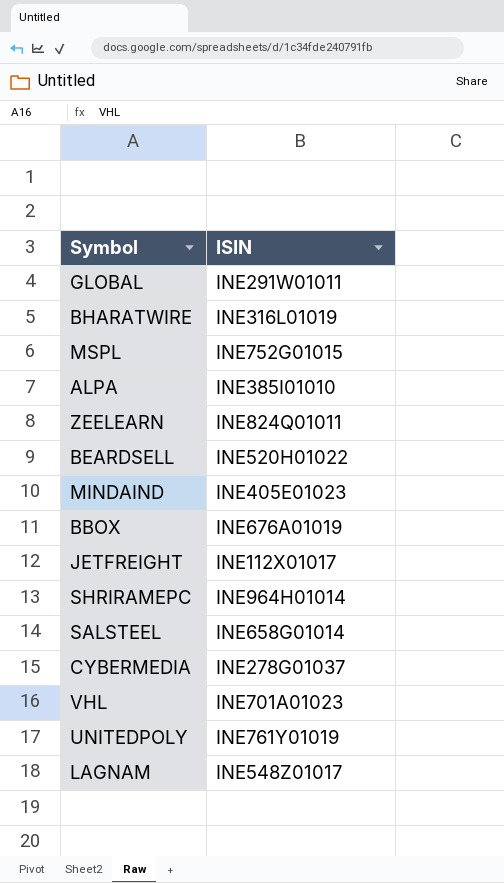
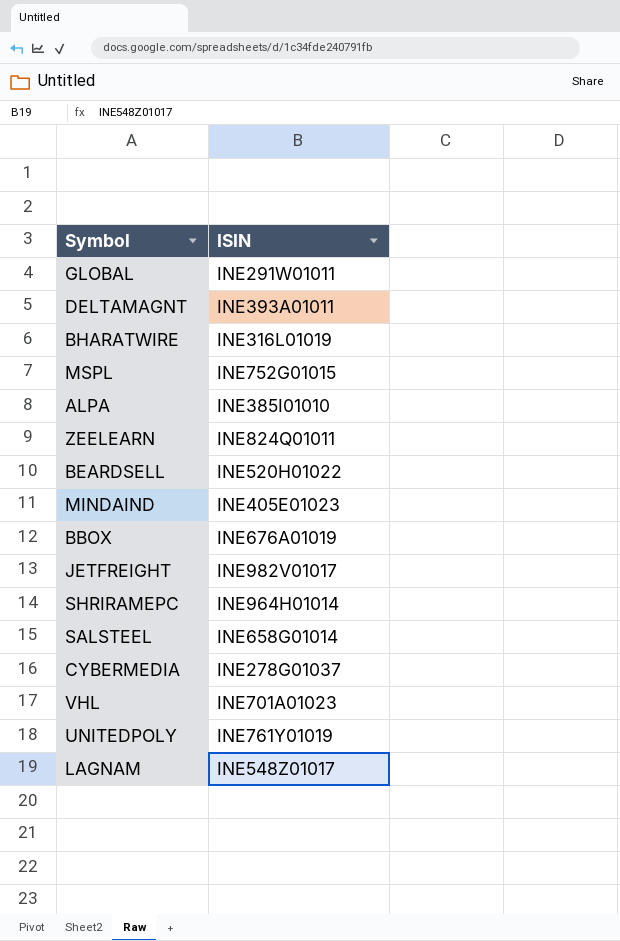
row DELTAMAGNT: none -> INE393A01011
JETFREIGHT | ISIN: INE112X01017 -> INE982V01017

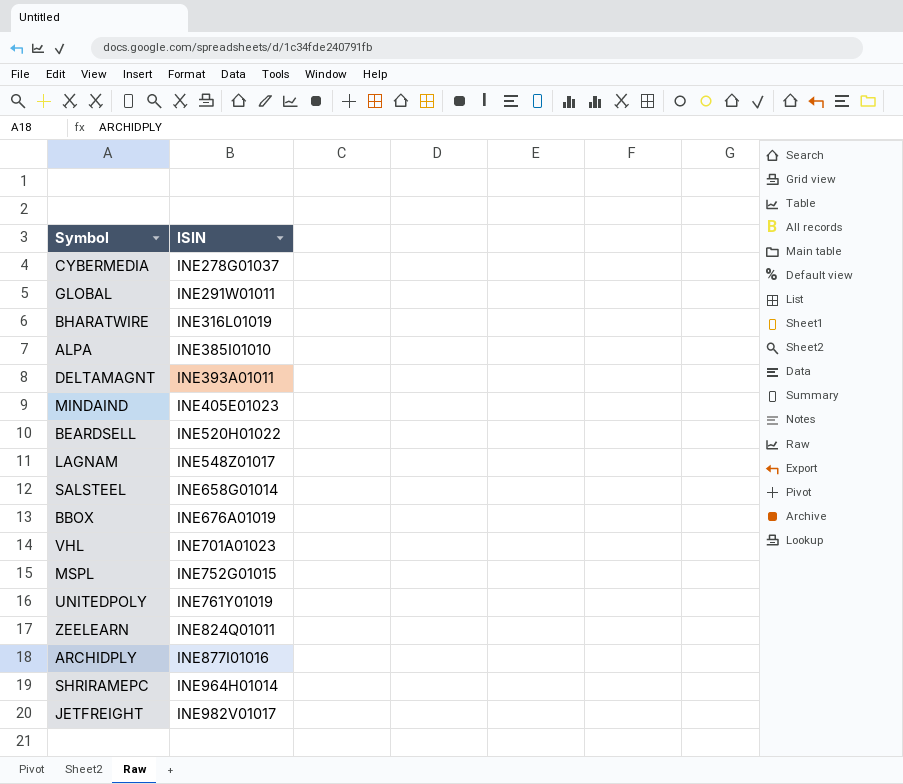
row order: none -> ISIN ascending
row ARCHIDPLY: none -> INE877I01016

